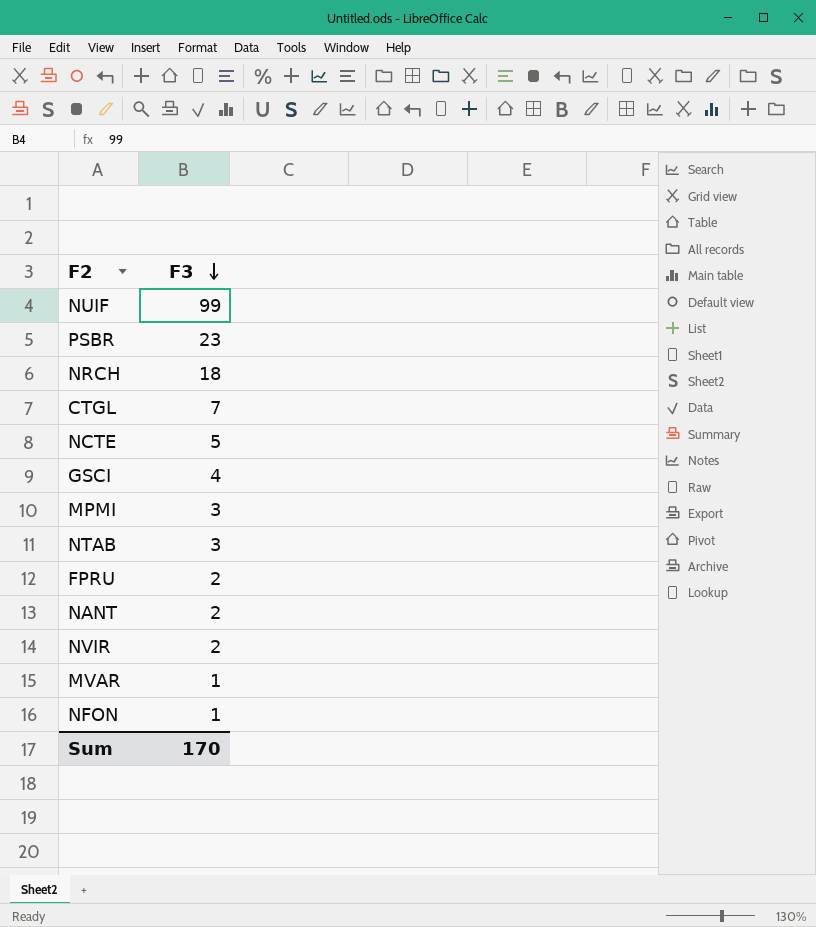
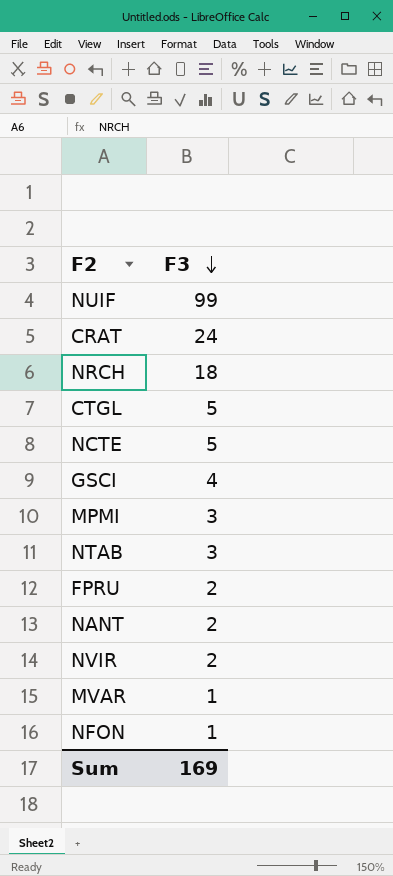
row PSBR: 23 -> none
row CRAT: none -> 24
CTGL | F3: 7 -> 5
Sum | F3: 170 -> 169

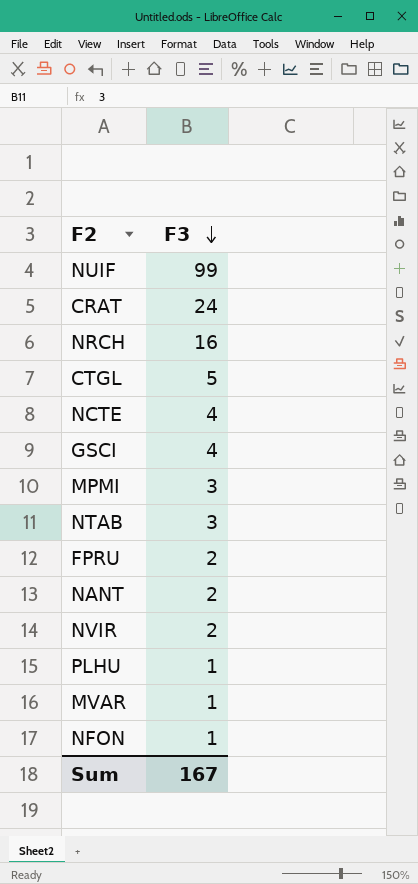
NRCH | F3: 18 -> 16
NCTE | F3: 5 -> 4
row PLHU: none -> 1
Sum | F3: 169 -> 167

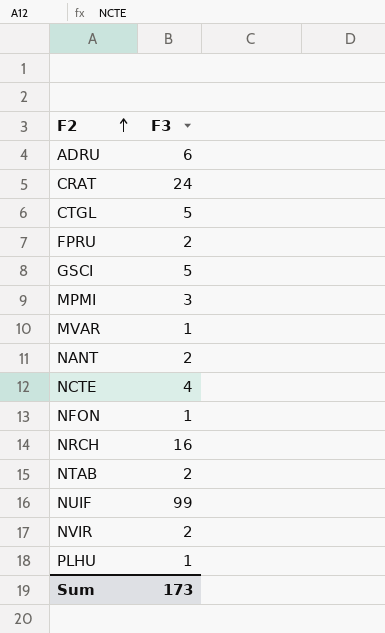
row order: F3 descending -> F2 ascending
row ADRU: none -> 6
GSCI | F3: 4 -> 5
NTAB | F3: 3 -> 2
Sum | F3: 167 -> 173

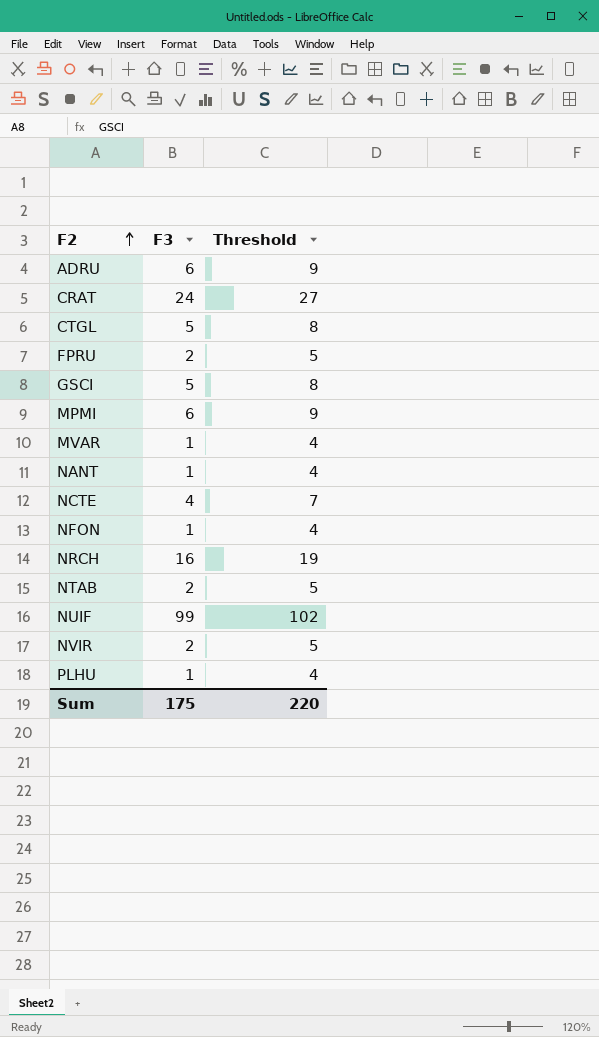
column Threshold | formula: none -> [F3] + 3
MPMI | F3: 3 -> 6
NANT | F3: 2 -> 1
Sum | F3: 173 -> 175

